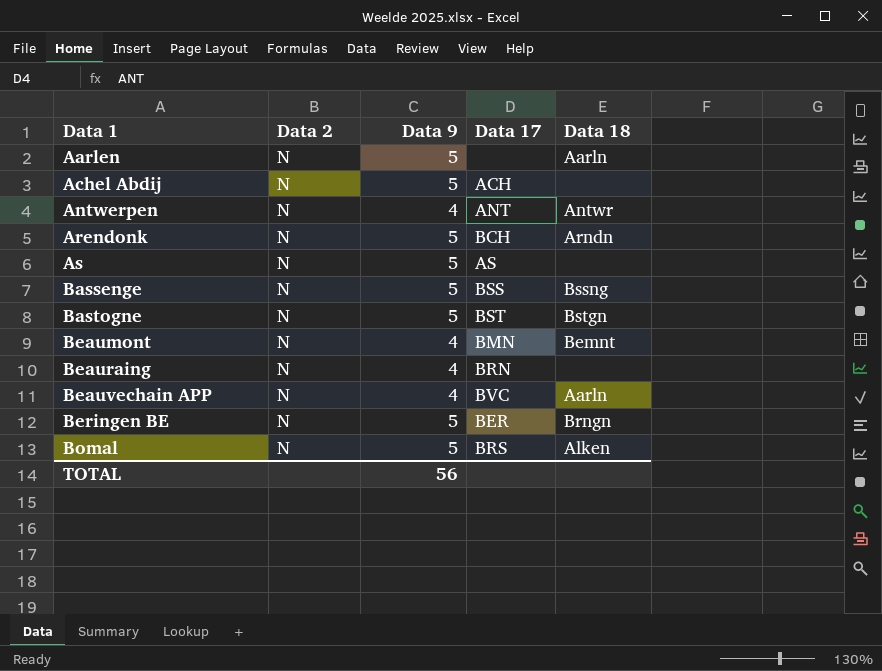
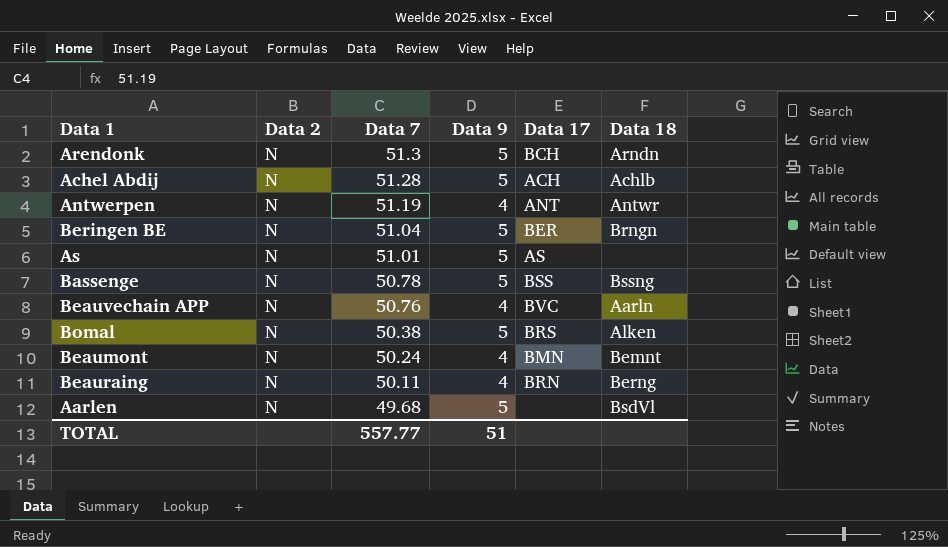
row order: Data 1 ascending -> Data 7 descending
column Data 7 | position: none -> 3
row Bastogne: N | 5 | BST | Bstgn -> none
Achel Abdij | Data 18: none -> Achlb
Beauraing | Data 18: none -> Berng
Aarlen | Data 18: Aarln -> BsdVl
TOTAL | Data 9: 56 -> 51

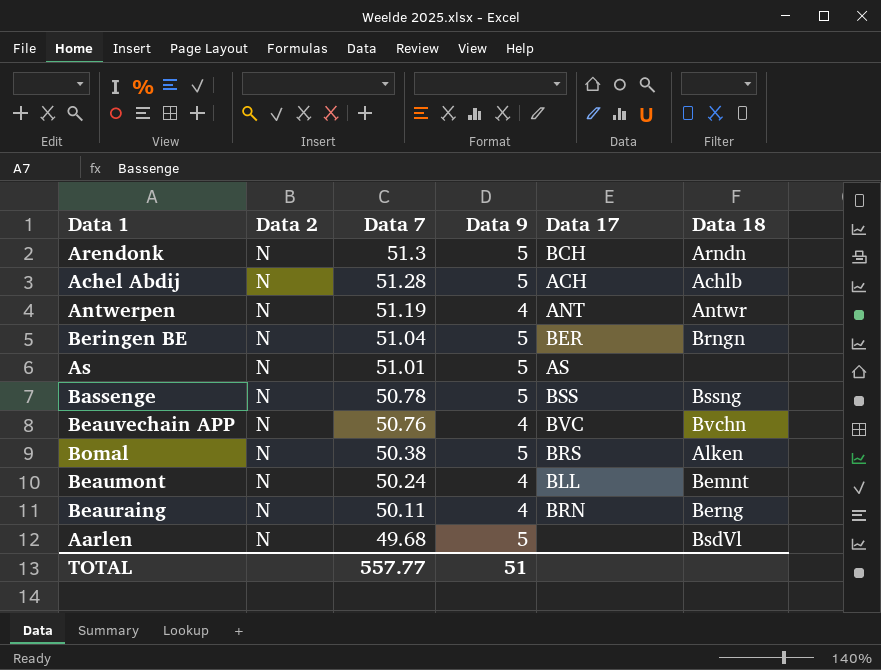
Beauvechain APP | Data 18: Aarln -> Bvchn
Beaumont | Data 17: BMN -> BLL

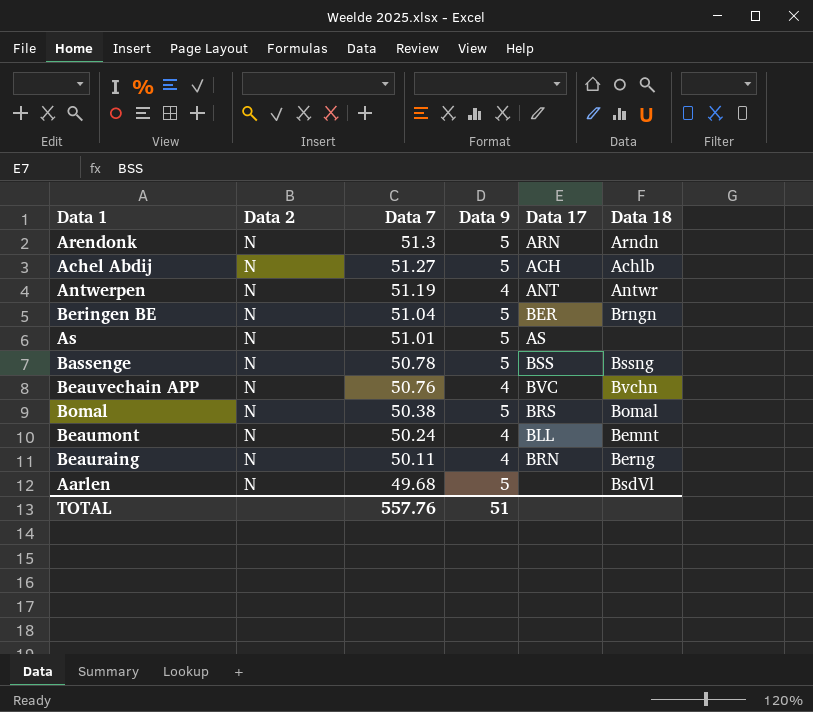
Arendonk | Data 17: BCH -> ARN
Achel Abdij | Data 7: 51.28 -> 51.27
Bomal | Data 18: Alken -> Bomal
TOTAL | Data 7: 557.77 -> 557.76

